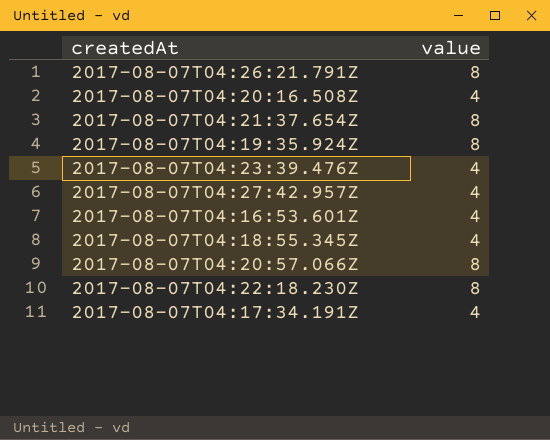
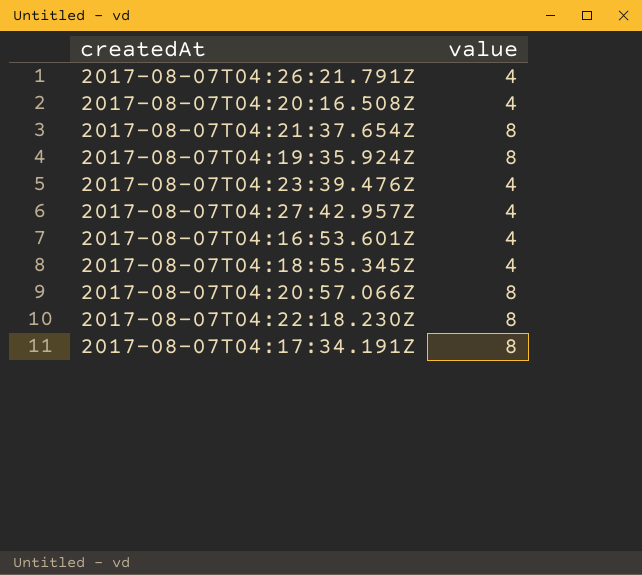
2017-08-07T04:26:21.791Z | value: 8 -> 4
2017-08-07T04:17:34.191Z | value: 4 -> 8

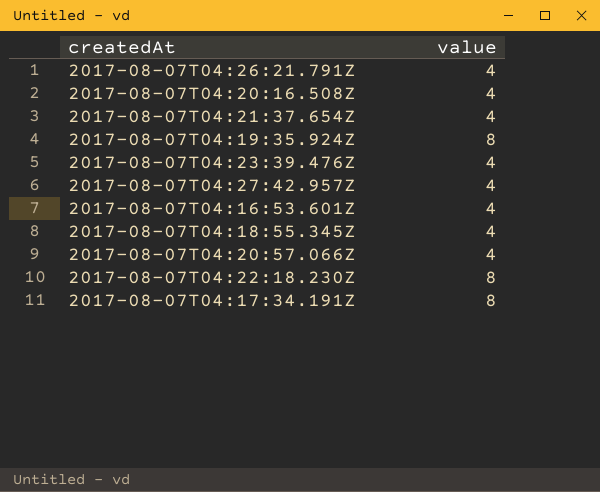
2017-08-07T04:21:37.654Z | value: 8 -> 4
2017-08-07T04:20:57.066Z | value: 8 -> 4

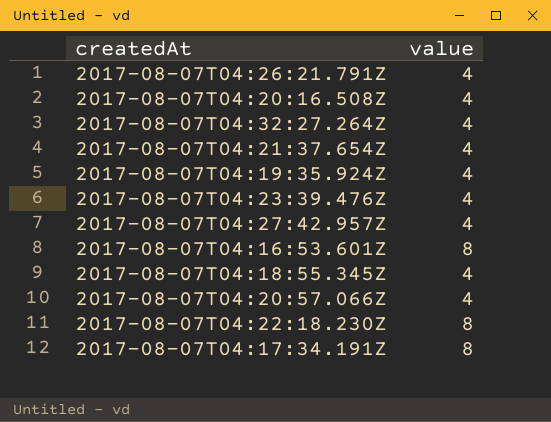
row 2017-08-07T04:32:27.264Z: none -> 4
2017-08-07T04:19:35.924Z | value: 8 -> 4
2017-08-07T04:16:53.601Z | value: 4 -> 8

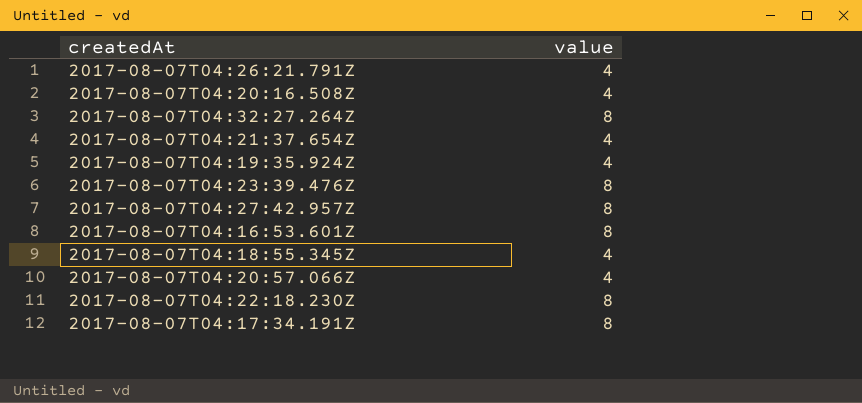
2017-08-07T04:32:27.264Z | value: 4 -> 8
2017-08-07T04:23:39.476Z | value: 4 -> 8
2017-08-07T04:27:42.957Z | value: 4 -> 8

